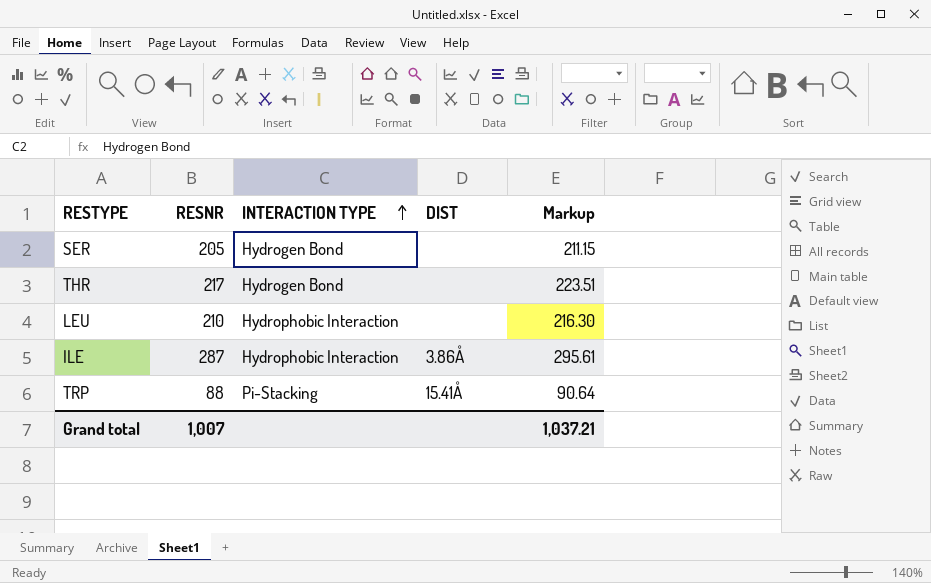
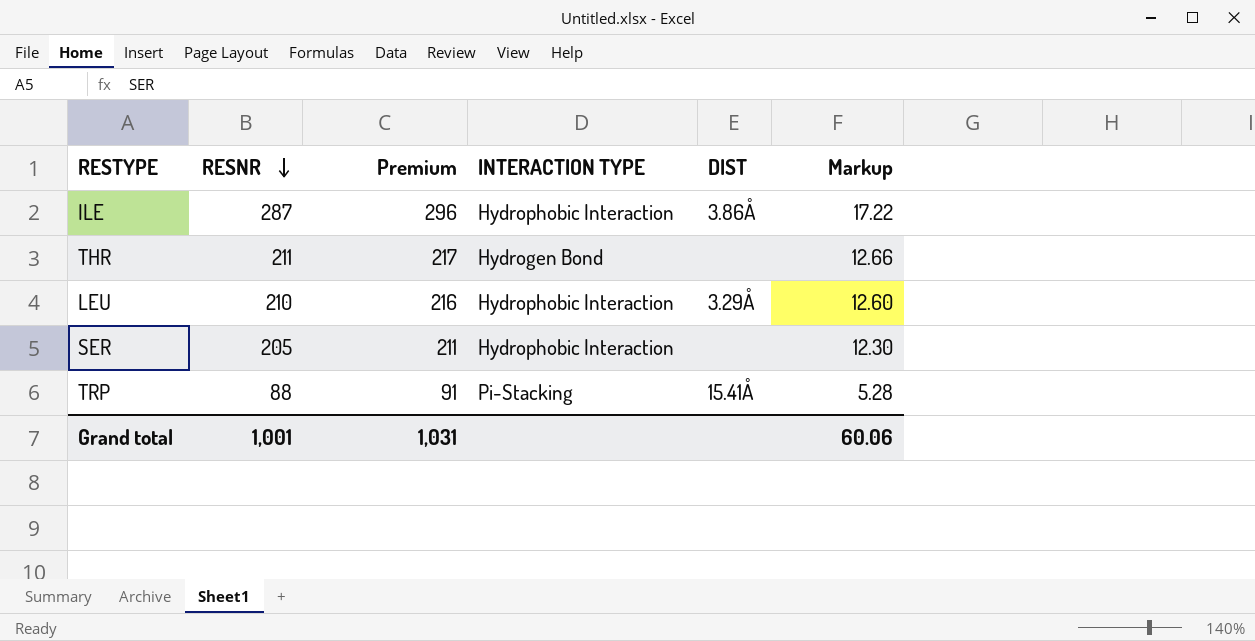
row order: INTERACTION TYPE ascending -> RESNR descending
column Premium | formula: none -> [RESNR] * 1.03
column Markup | formula: [RESNR] * 1.03 -> [RESNR] * 0.06
THR | RESNR: 217 -> 211
LEU | DIST: none -> 3.29Å
SER | INTERACTION TYPE: Hydrogen Bond -> Hydrophobic Interaction
Grand total | RESNR: 1,007 -> 1,001
Grand total | Markup: 1,037.21 -> 60.06

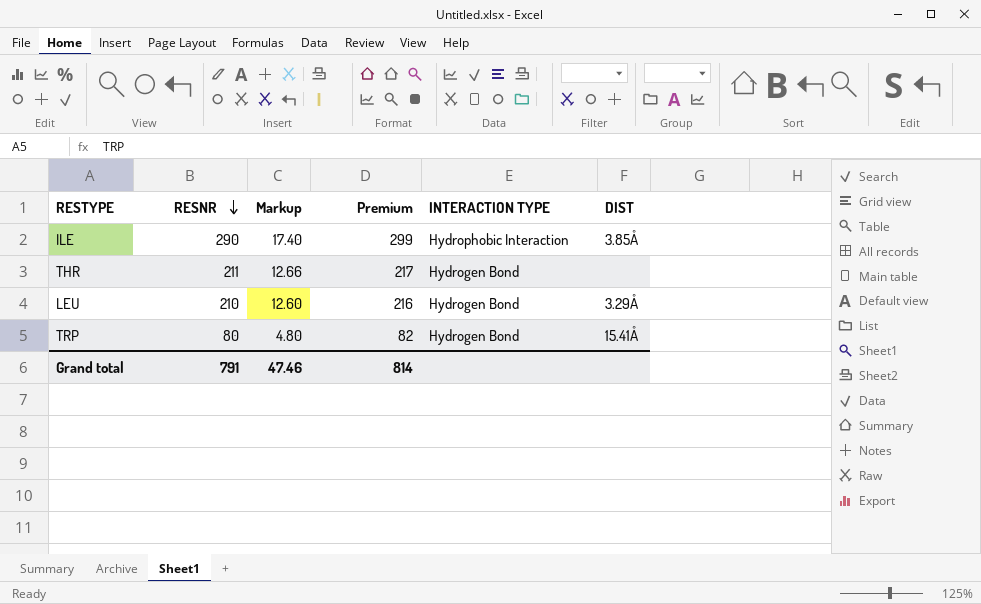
column Markup | position: 6 -> 3
row SER: 205 | 211 | Hydrophobic Interaction | none | 12.30 -> none
ILE | RESNR: 287 -> 290
ILE | Markup: 17.22 -> 17.40
ILE | Premium: 296 -> 299
ILE | DIST: 3.86Å -> 3.85Å
LEU | INTERACTION TYPE: Hydrophobic Interaction -> Hydrogen Bond
TRP | RESNR: 88 -> 80
TRP | Markup: 5.28 -> 4.80
TRP | Premium: 91 -> 82
TRP | INTERACTION TYPE: Pi-Stacking -> Hydrogen Bond
Grand total | RESNR: 1,001 -> 791
Grand total | Markup: 60.06 -> 47.46
Grand total | Premium: 1,031 -> 814

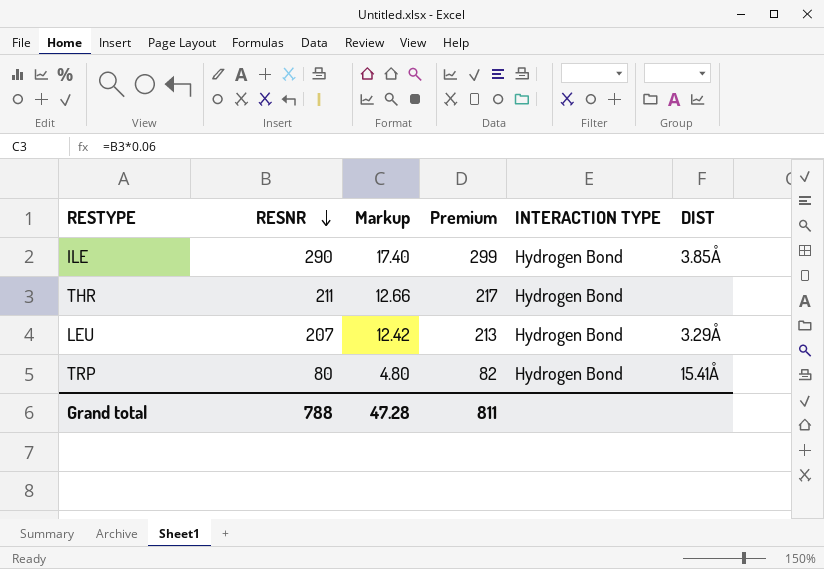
ILE | INTERACTION TYPE: Hydrophobic Interaction -> Hydrogen Bond
LEU | RESNR: 210 -> 207
LEU | Markup: 12.60 -> 12.42
LEU | Premium: 216 -> 213
Grand total | RESNR: 791 -> 788
Grand total | Markup: 47.46 -> 47.28
Grand total | Premium: 814 -> 811

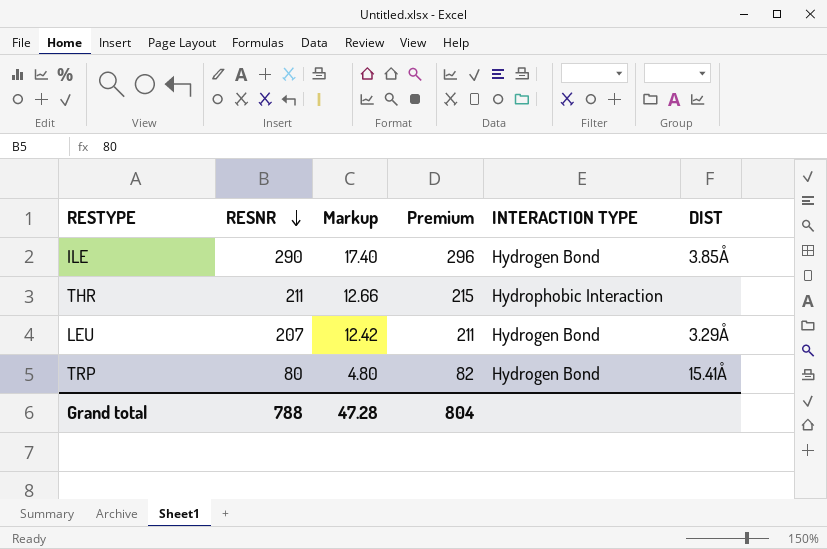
column Premium | formula: [RESNR] * 1.03 -> [RESNR] * 1.02
THR | INTERACTION TYPE: Hydrogen Bond -> Hydrophobic Interaction
Grand total | Premium: 811 -> 804

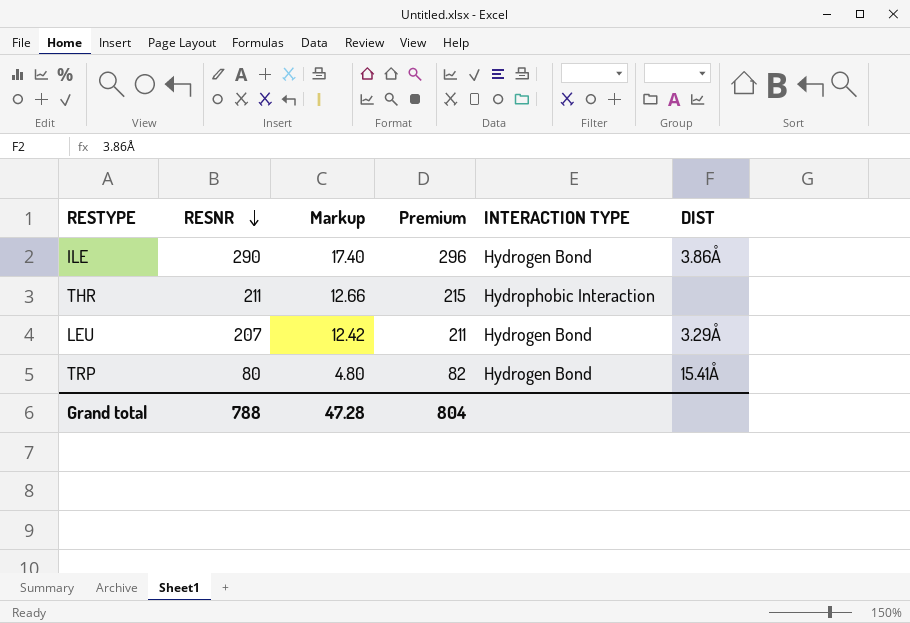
ILE | DIST: 3.85Å -> 3.86Å

